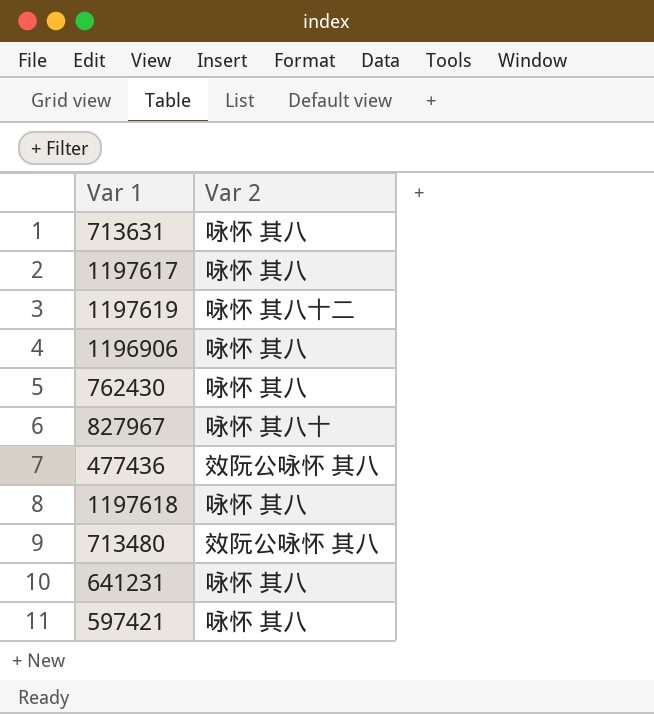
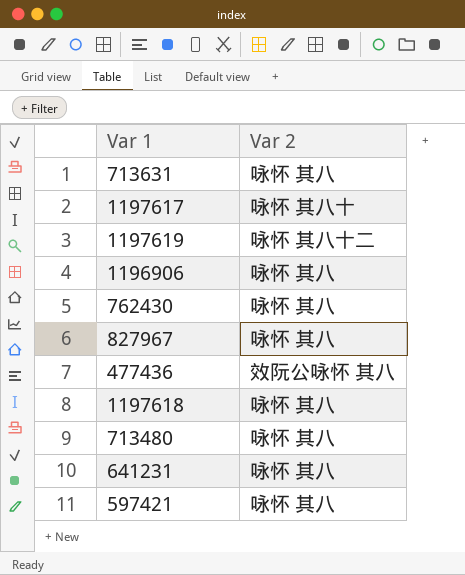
1197617 | Var 2: 咏怀 其八 -> 咏怀 其八十
827967 | Var 2: 咏怀 其八十 -> 咏怀 其八
713480 | Var 2: 效阮公咏怀 其八 -> 咏怀 其八

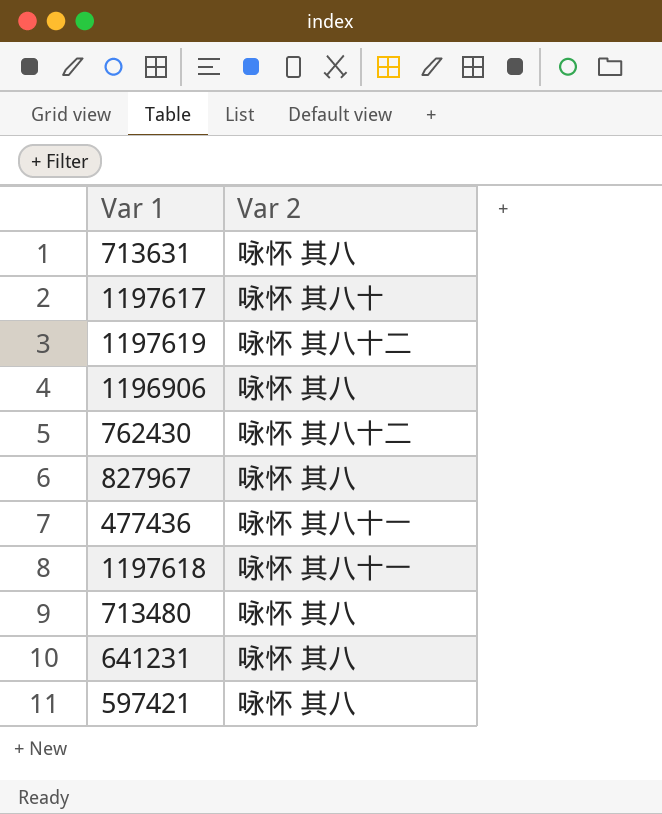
762430 | Var 2: 咏怀 其八 -> 咏怀 其八十二
477436 | Var 2: 效阮公咏怀 其八 -> 咏怀 其八十一
1197618 | Var 2: 咏怀 其八 -> 咏怀 其八十一

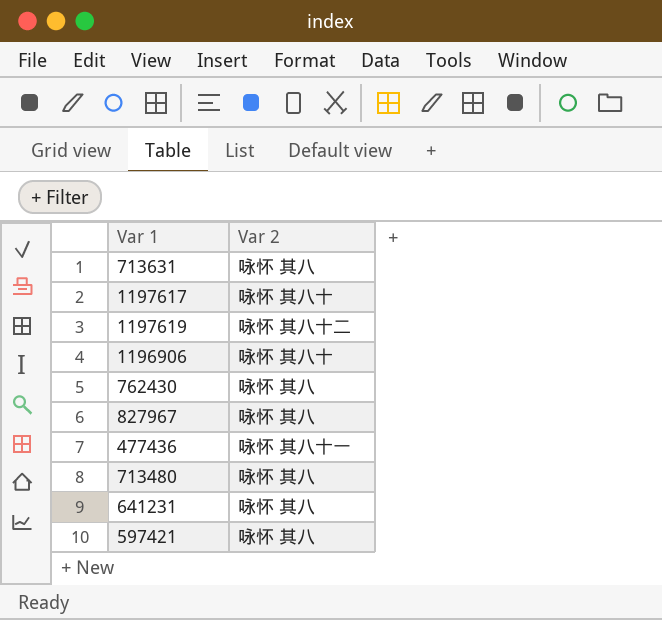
row 1197618: 咏怀 其八十一 -> none
1196906 | Var 2: 咏怀 其八 -> 咏怀 其八十
762430 | Var 2: 咏怀 其八十二 -> 咏怀 其八

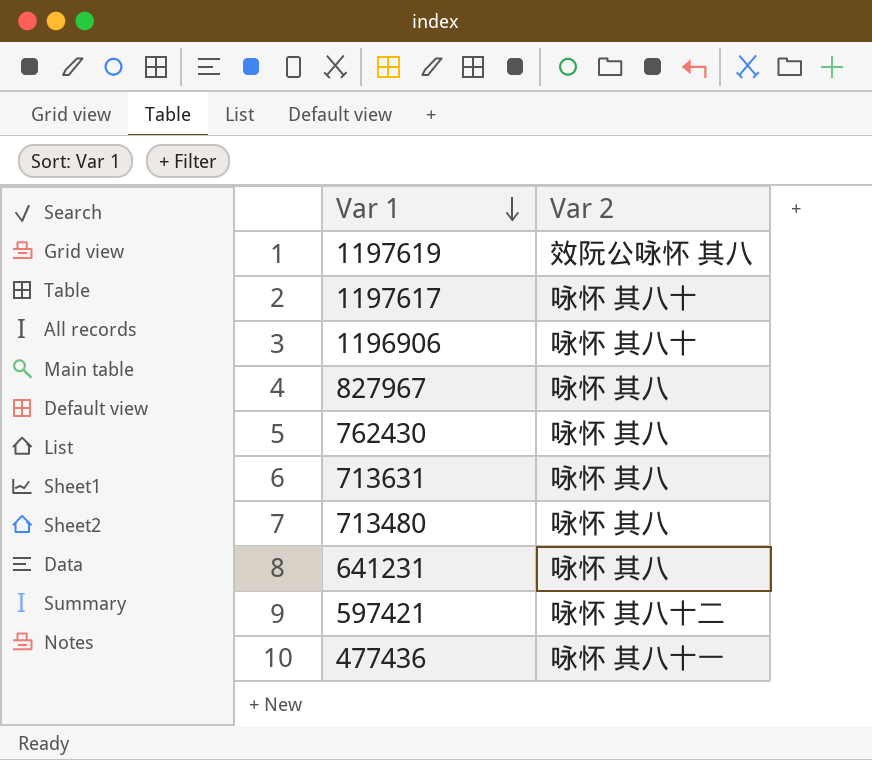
row order: none -> Var 1 descending
1197619 | Var 2: 咏怀 其八十二 -> 效阮公咏怀 其八
597421 | Var 2: 咏怀 其八 -> 咏怀 其八十二

